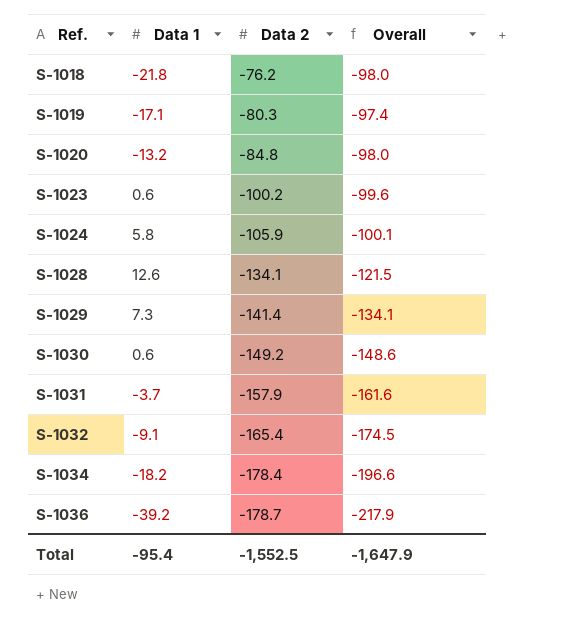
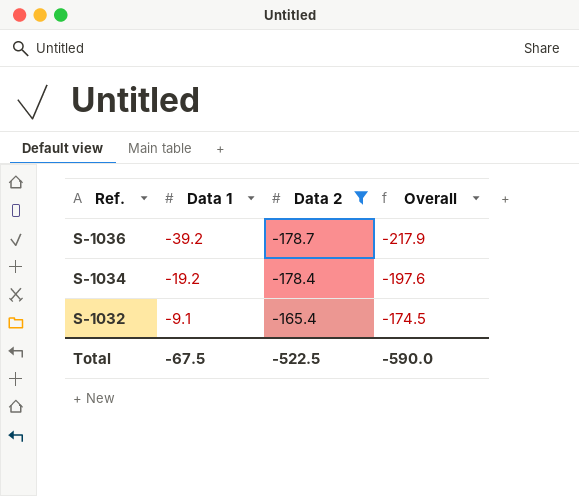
filter: none -> Data 2 <= -165.4
row order: Ref. ascending -> Ref. descending
S-1034 | Data 1: -18.2 -> -19.2
S-1034 | Overall: -196.6 -> -197.6
Total | Data 1: -95.4 -> -67.5
Total | Data 2: -1,552.5 -> -522.5
Total | Overall: -1,647.9 -> -590.0

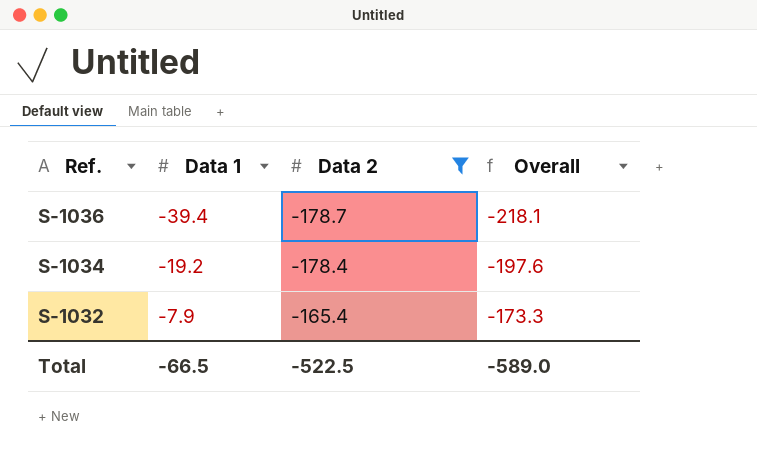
S-1036 | Data 1: -39.2 -> -39.4
S-1036 | Overall: -217.9 -> -218.1
S-1032 | Data 1: -9.1 -> -7.9
S-1032 | Overall: -174.5 -> -173.3
Total | Data 1: -67.5 -> -66.5
Total | Overall: -590.0 -> -589.0

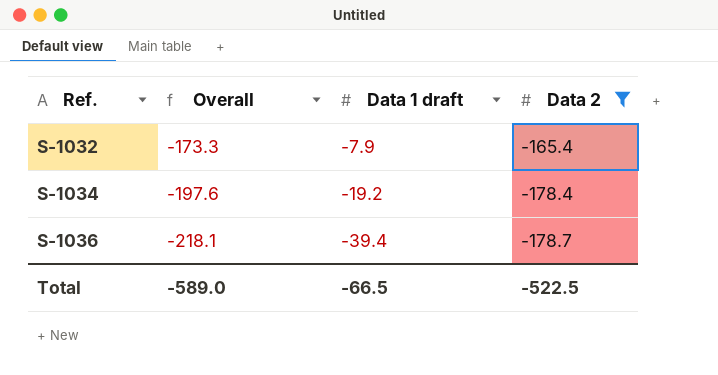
row order: Ref. descending -> Ref. ascending
column Overall | position: 4 -> 2
column name: Data 1 -> Data 1 draft

